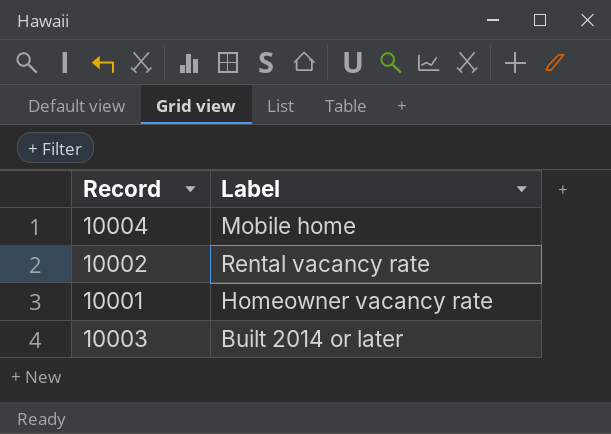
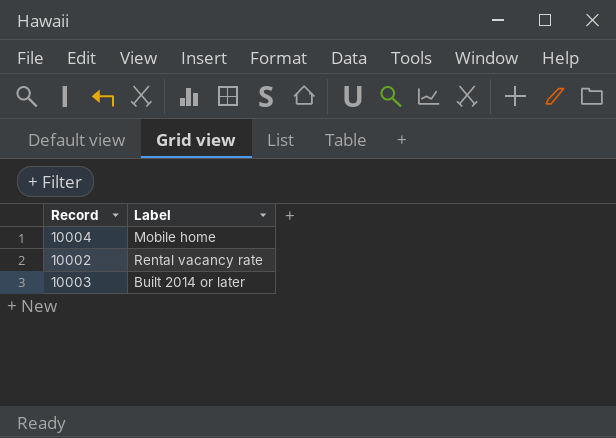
row 10001: Homeowner vacancy rate -> none

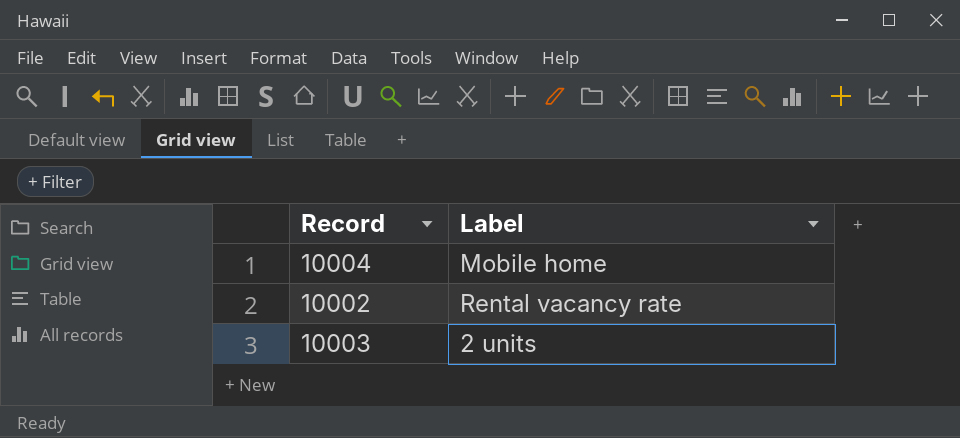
10003 | Label: Built 2014 or later -> 2 units

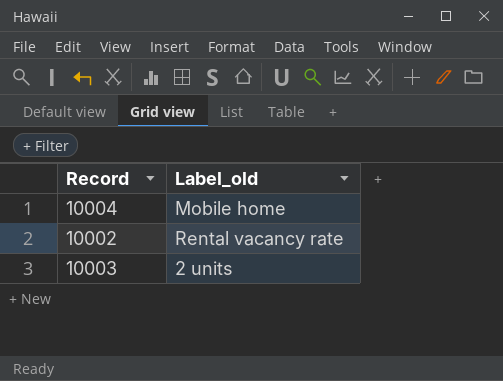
column name: Label -> Label_old

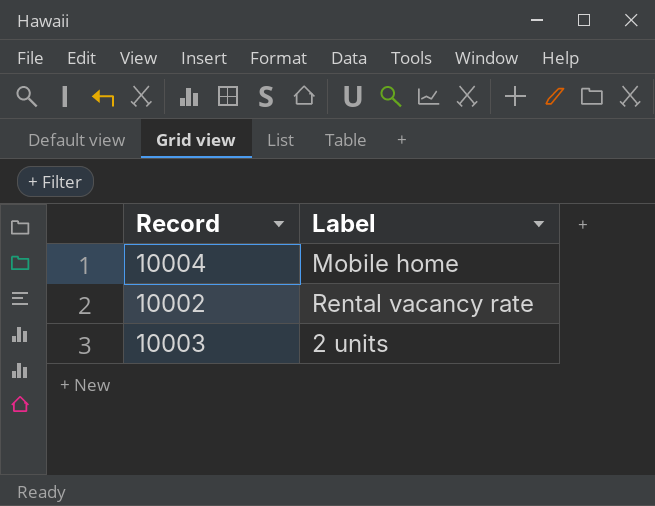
column name: Label_old -> Label

